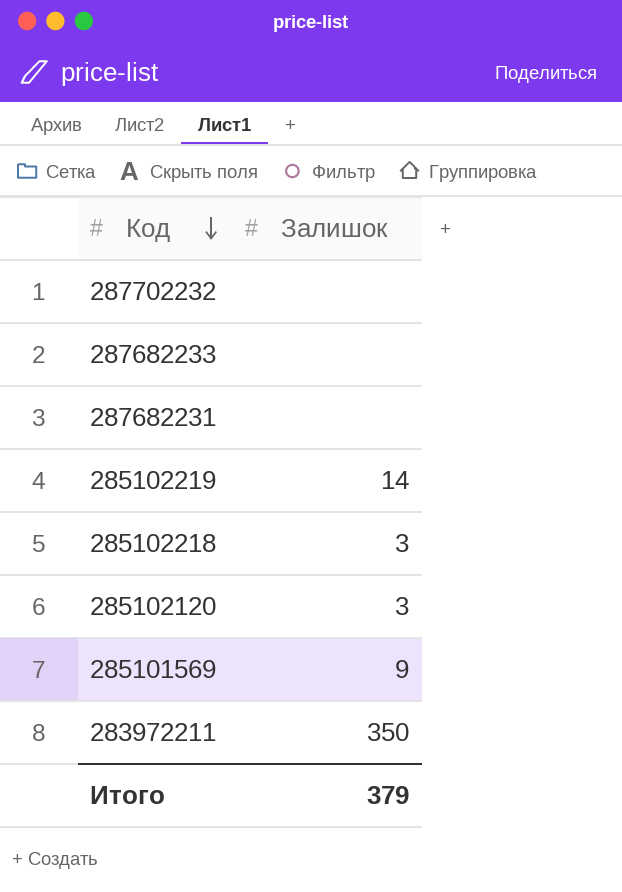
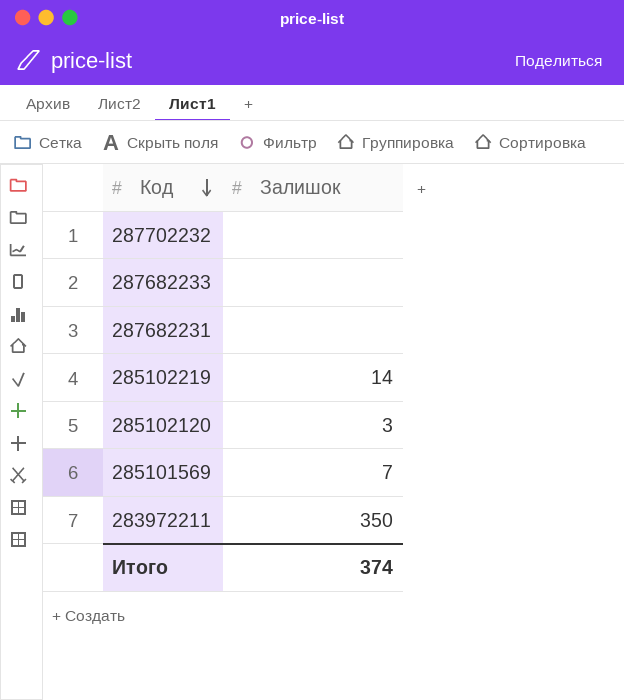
row 285102218: 3 -> none
285101569 | Залишок: 9 -> 7
Итого | Залишок: 379 -> 374

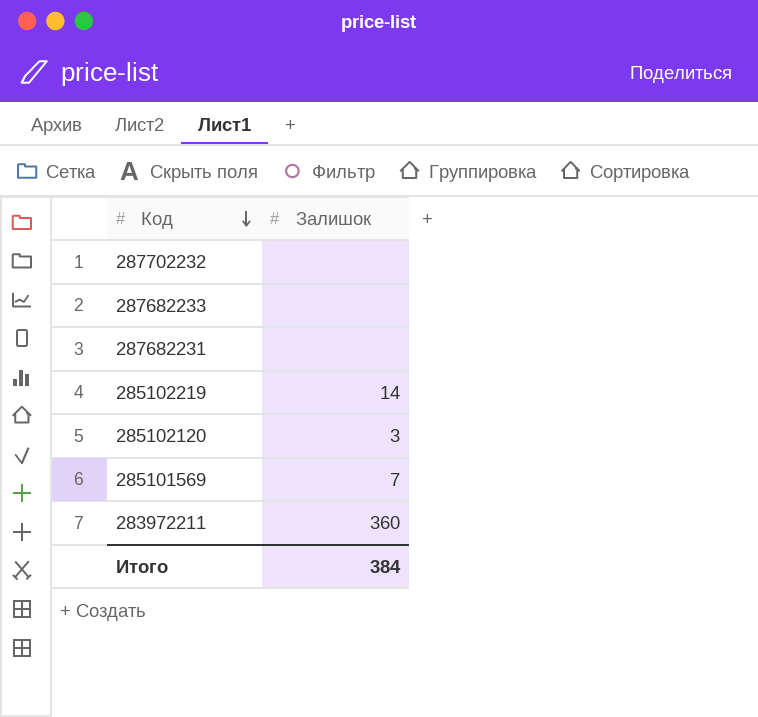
283972211 | Залишок: 350 -> 360
Итого | Залишок: 374 -> 384

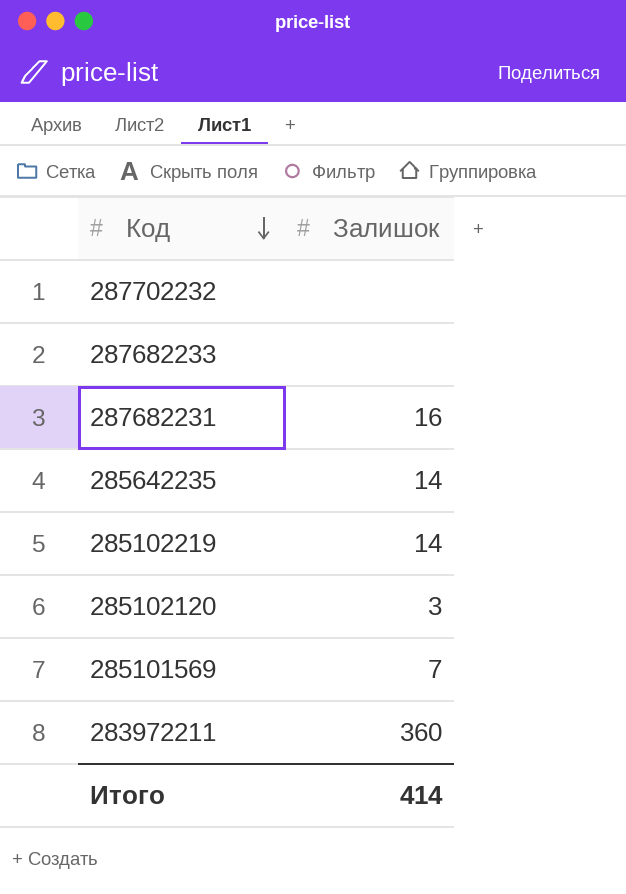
287682231 | Залишок: none -> 16
row 285642235: none -> 14
Итого | Залишок: 384 -> 414

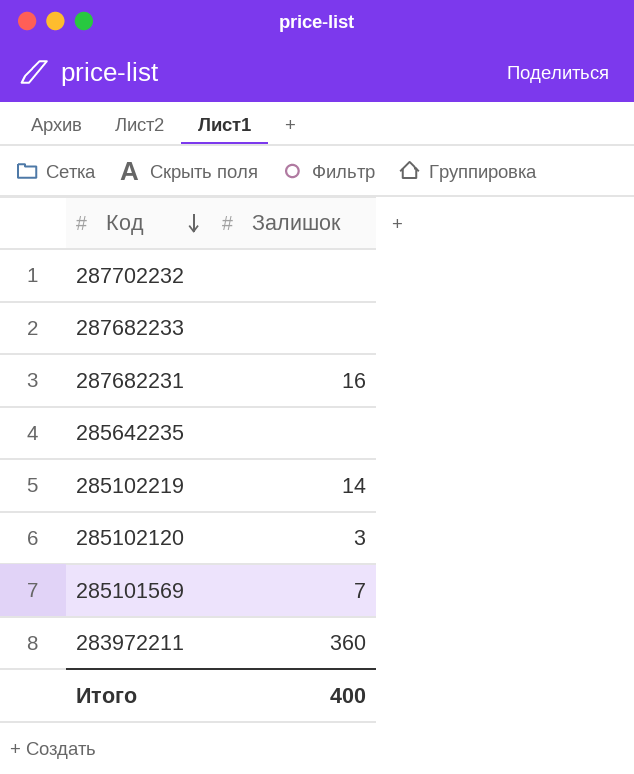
285642235 | Залишок: 14 -> none
Итого | Залишок: 414 -> 400

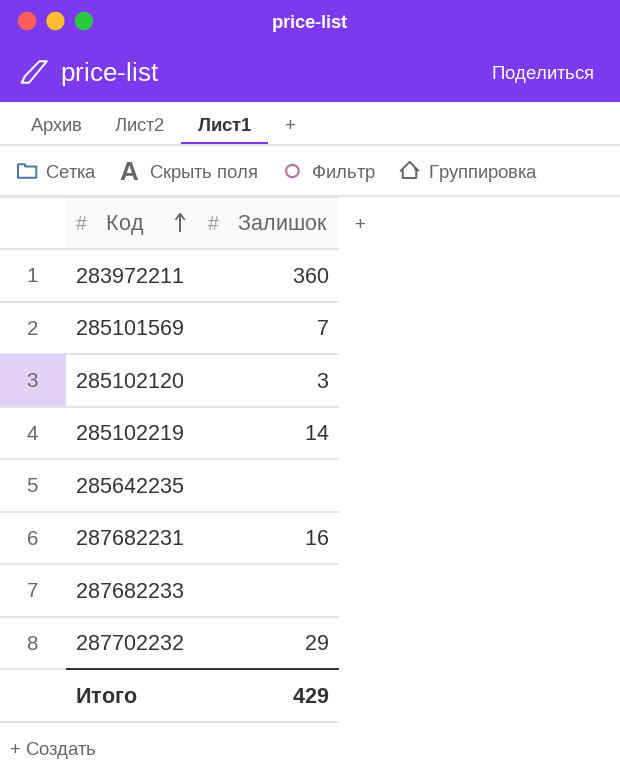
row order: Код descending -> Код ascending
287702232 | Залишок: none -> 29
Итого | Залишок: 400 -> 429

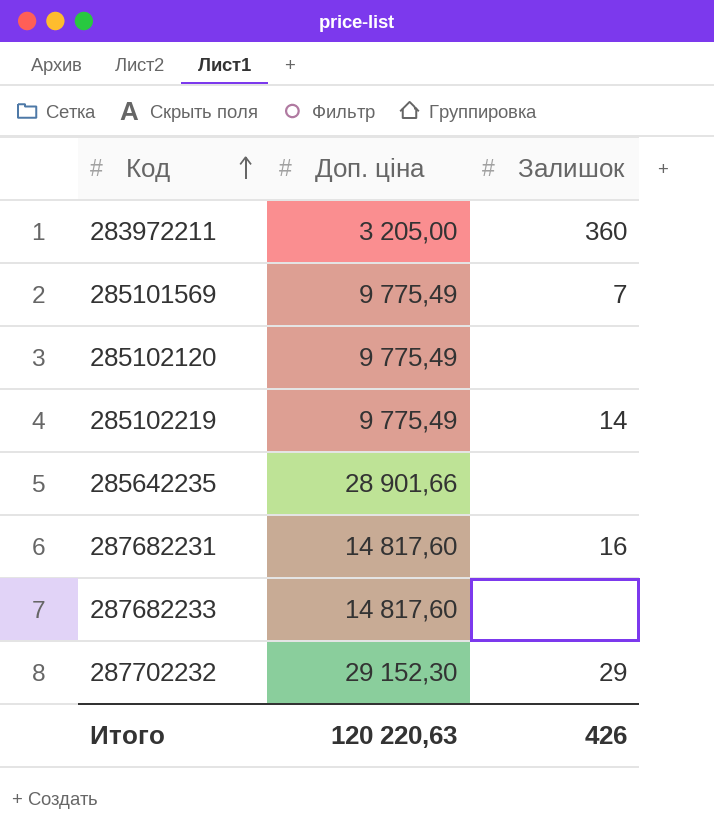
column Доп. ціна | position: none -> 2
285102120 | Залишок: 3 -> none
Итого | Залишок: 429 -> 426

